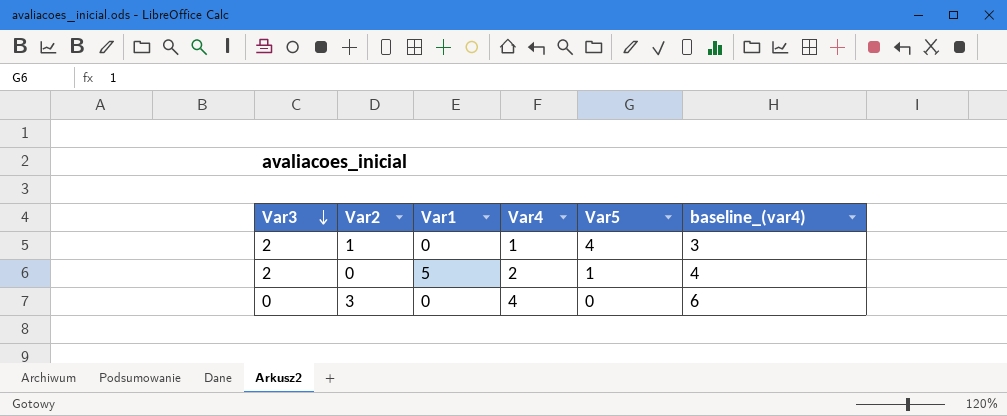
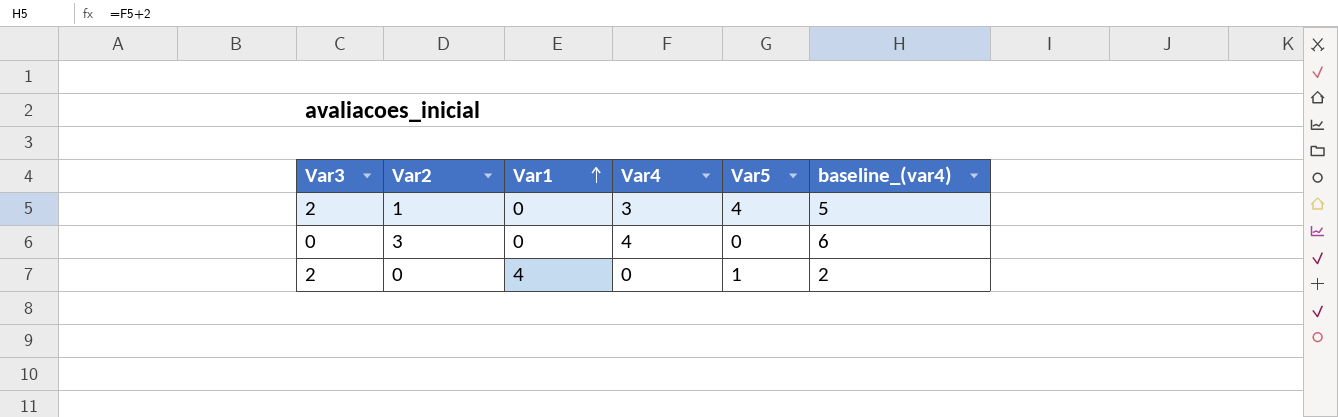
row order: Var3 descending -> Var1 ascending
1 | Var4: 1 -> 3
1 | baseline_(var4): 3 -> 5
0 | Var1: 5 -> 4
0 | Var4: 2 -> 0
0 | baseline_(var4): 4 -> 2

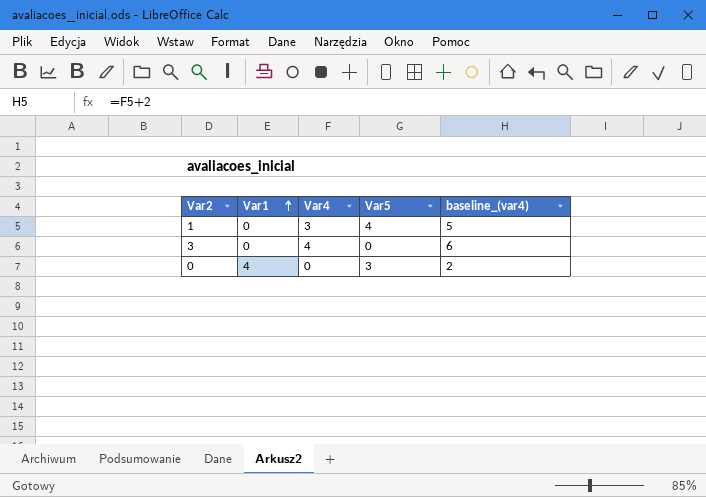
column Var3 | position: 1 -> none
0 | Var5: 1 -> 3

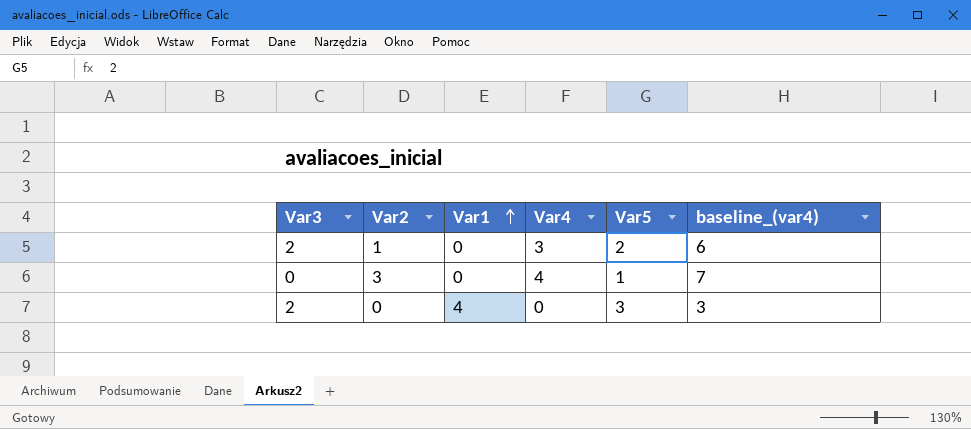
column Var3 | position: none -> 1
column baseline_(var4) | formula: [Var4] + 2 -> [Var4] + 3
1 | Var5: 4 -> 2
3 | Var5: 0 -> 1

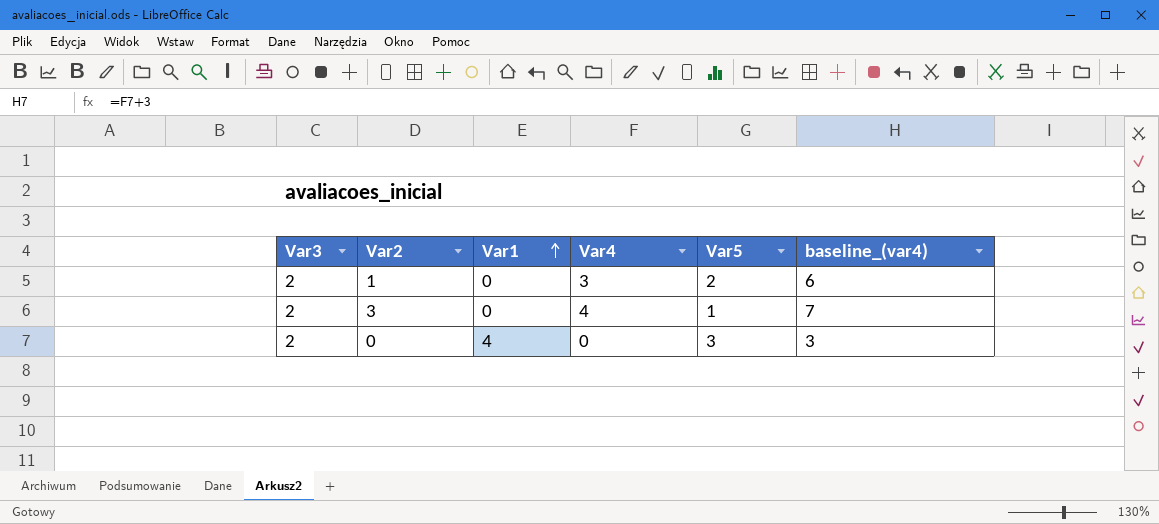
3 | Var3: 0 -> 2

